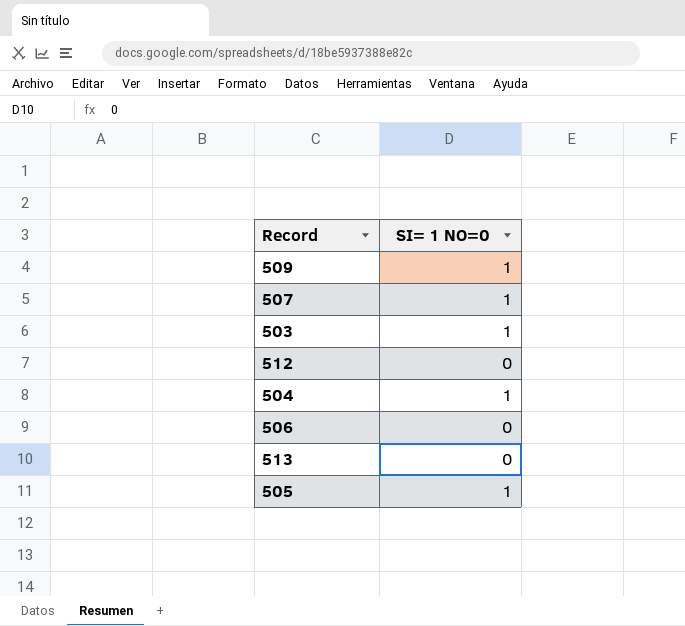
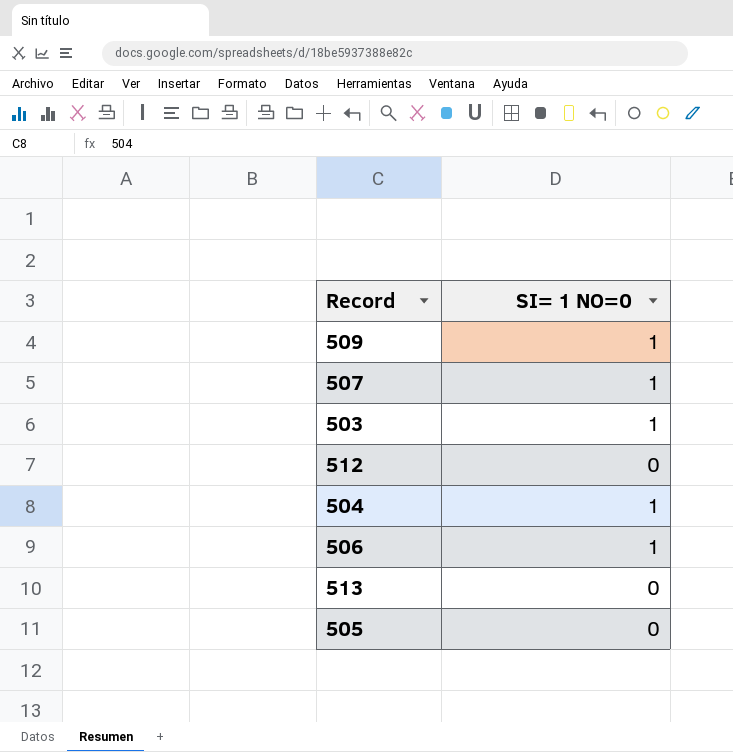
506 | SI= 1 NO=0: 0 -> 1
505 | SI= 1 NO=0: 1 -> 0

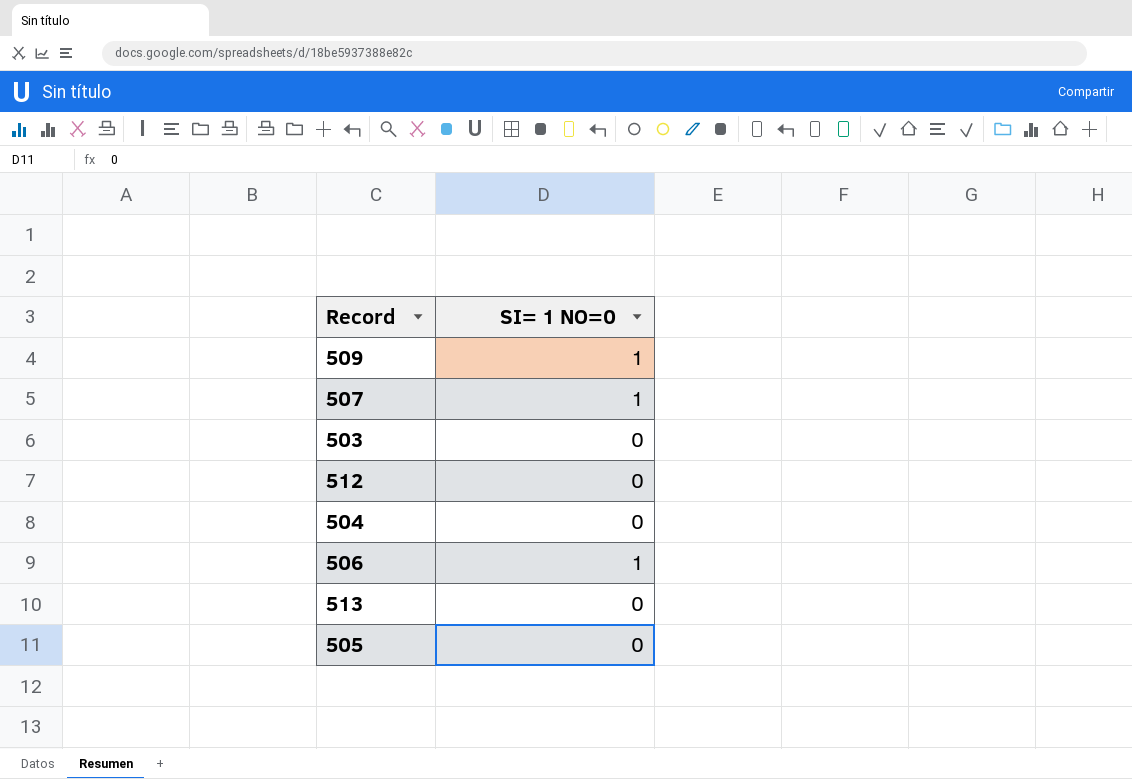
503 | SI= 1 NO=0: 1 -> 0
504 | SI= 1 NO=0: 1 -> 0

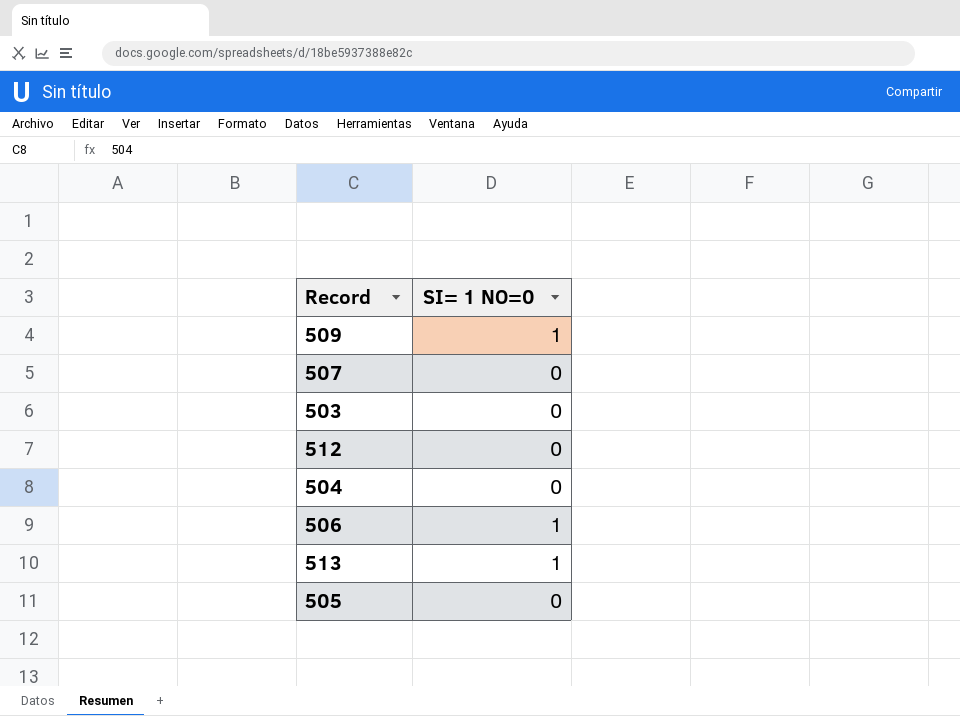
507 | SI= 1 NO=0: 1 -> 0
513 | SI= 1 NO=0: 0 -> 1

